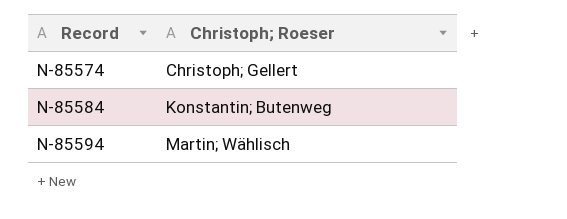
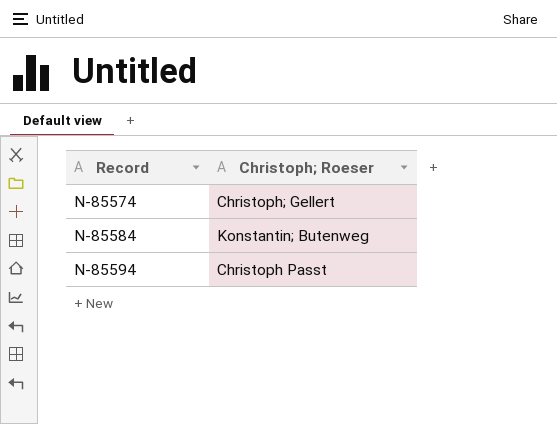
N-85594 | Christoph; Roeser: Martin; Wählisch -> Christoph Passt

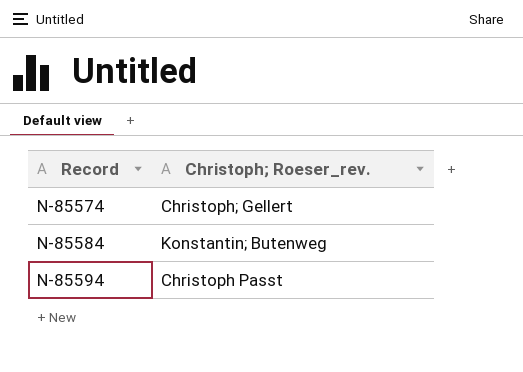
column name: Christoph; Roeser -> Christoph; Roeser_rev.

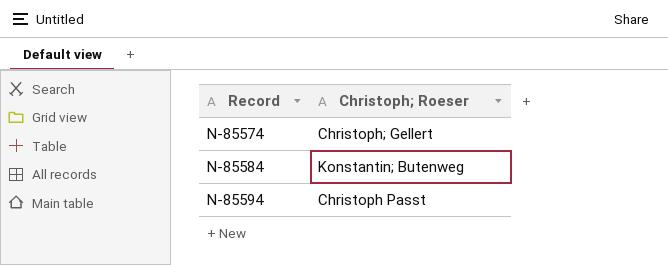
column name: Christoph; Roeser_rev. -> Christoph; Roeser

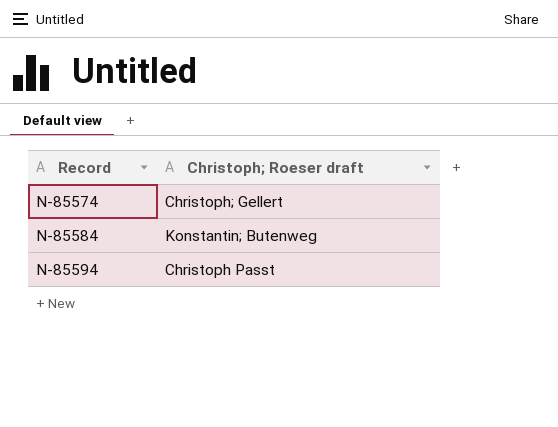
column name: Christoph; Roeser -> Christoph; Roeser draft

